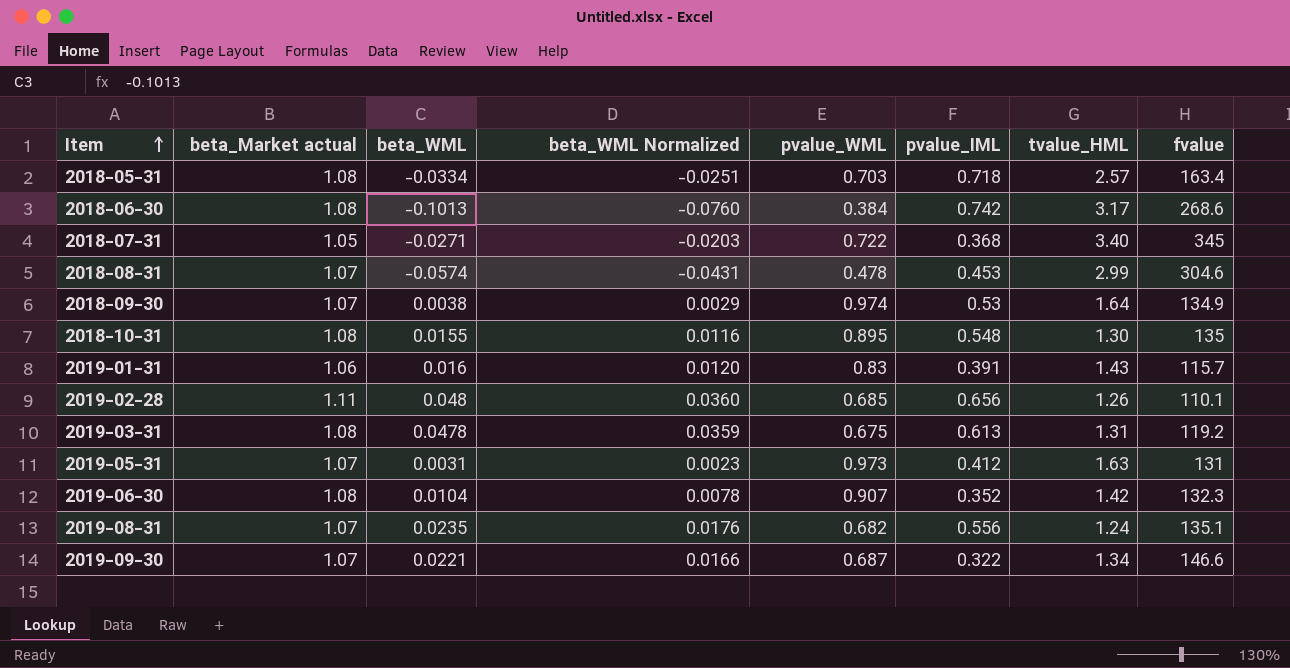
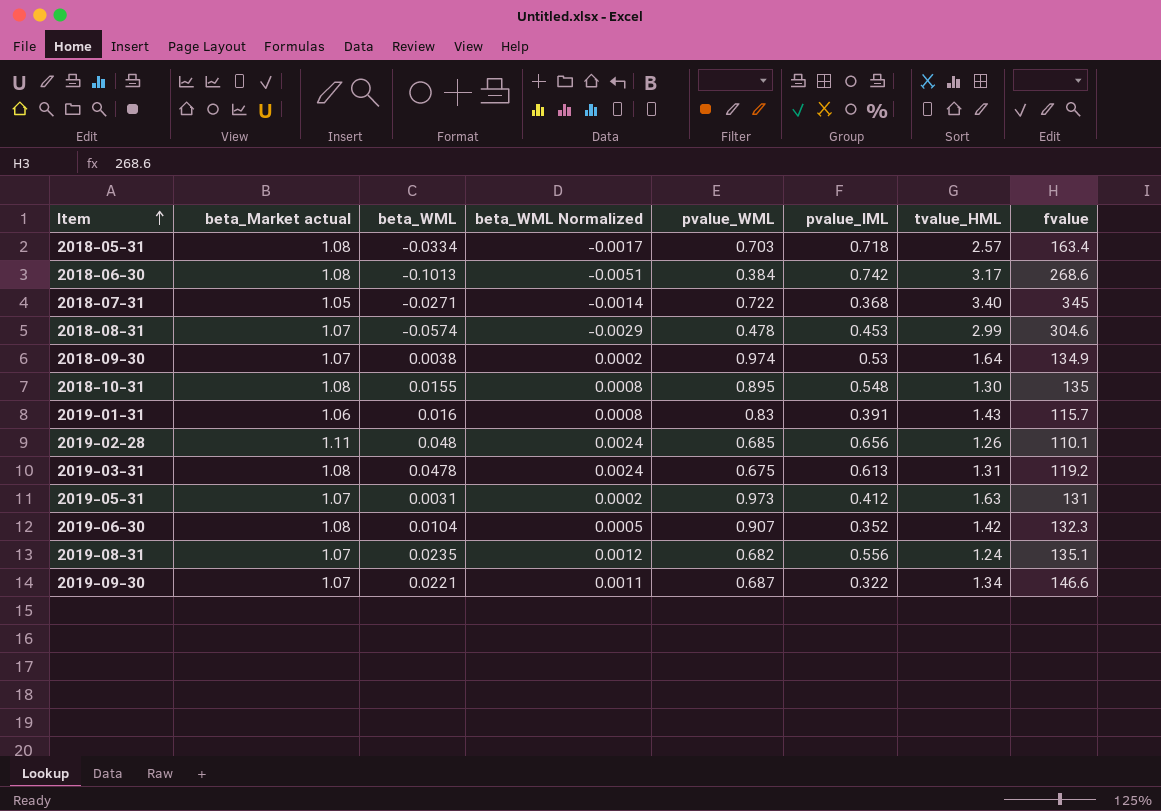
column beta_WML Normalized | formula: [beta_WML] * 0.75 -> [beta_WML] * 0.05

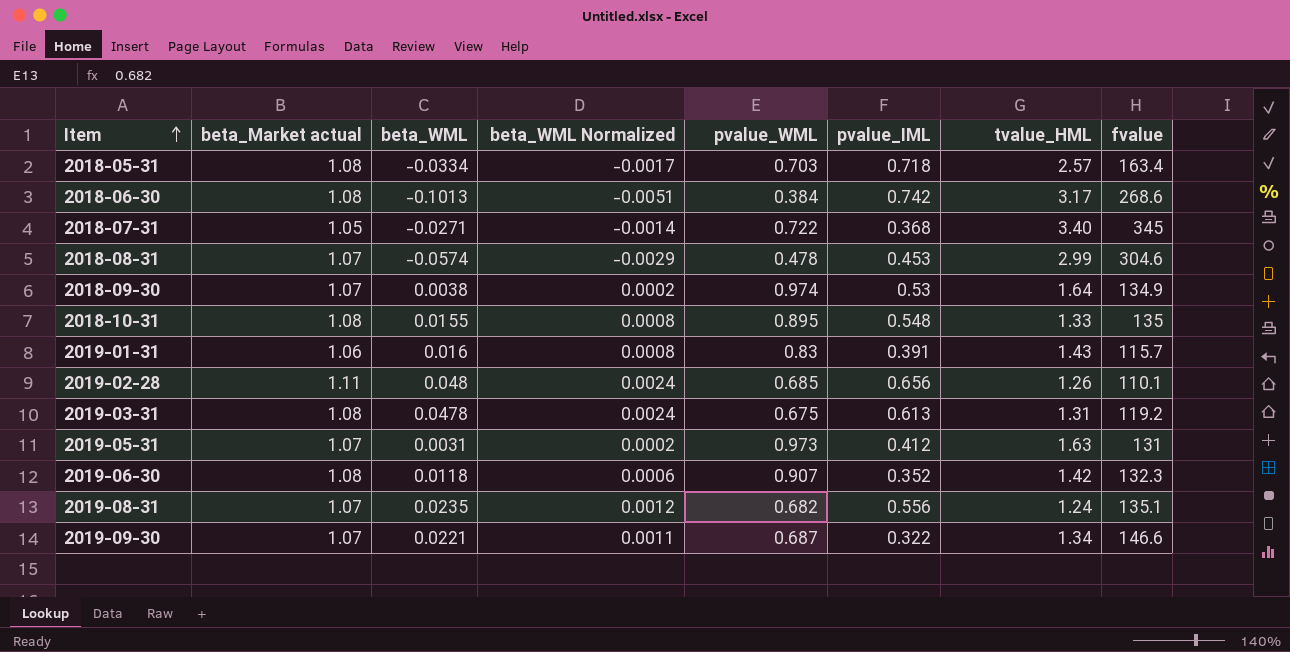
2018-10-31 | tvalue_HML: 1.30 -> 1.33
2019-06-30 | beta_WML: 0.0104 -> 0.0118
2019-06-30 | beta_WML Normalized: 0.0005 -> 0.0006

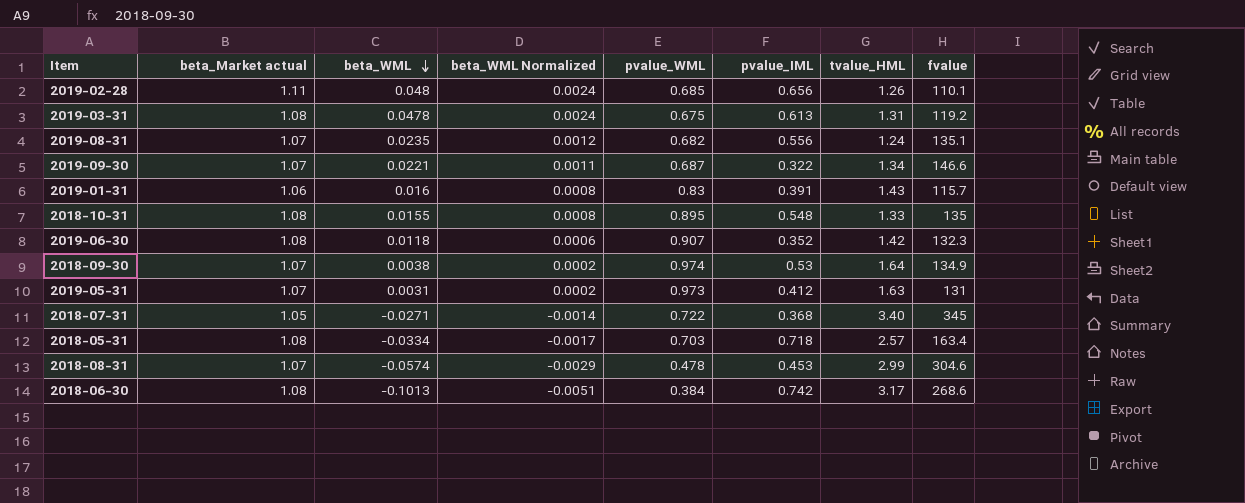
row order: Item ascending -> beta_WML descending

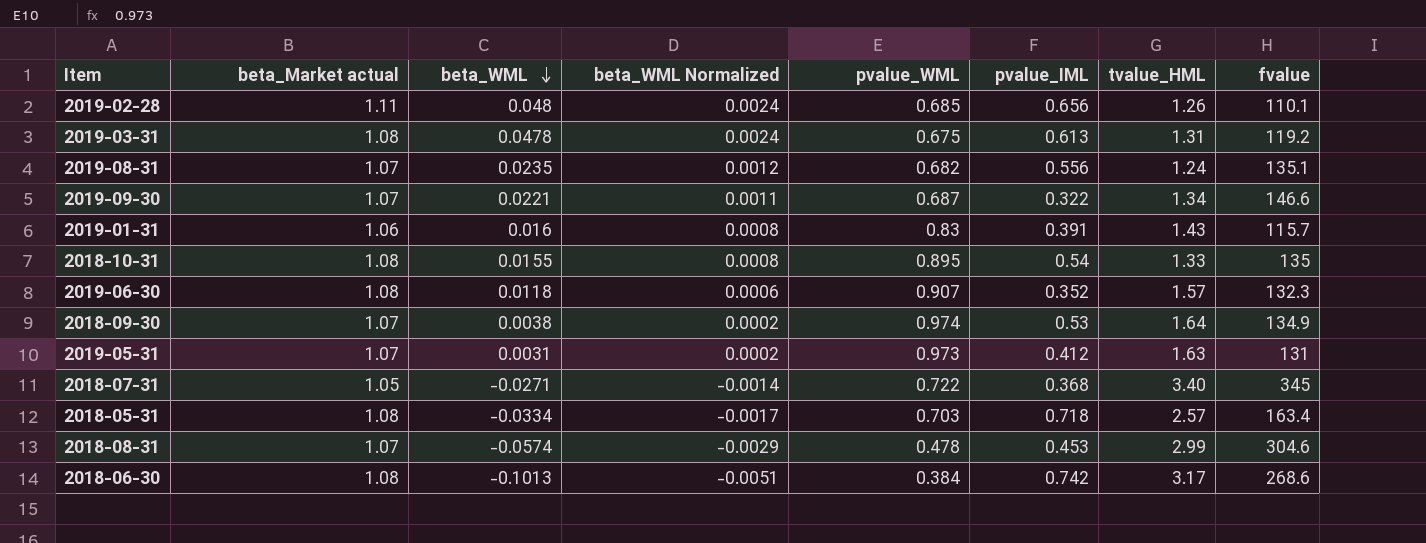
2018-10-31 | pvalue_IML: 0.548 -> 0.54
2019-06-30 | tvalue_HML: 1.42 -> 1.57

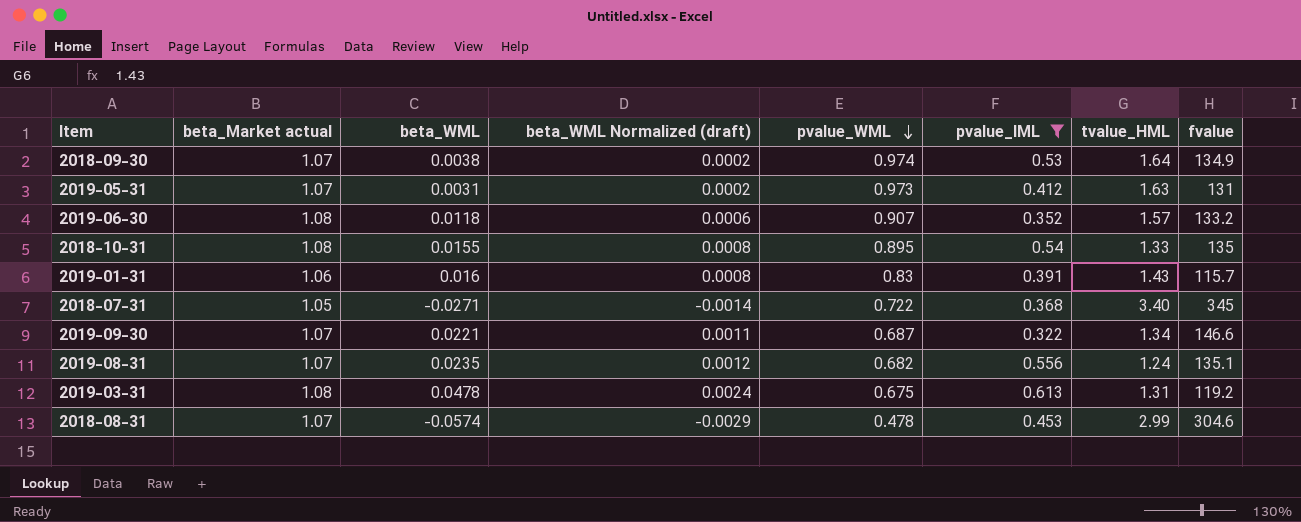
filter: none -> pvalue_IML <= 0.613
row order: beta_WML descending -> pvalue_WML descending
column name: beta_WML Normalized -> beta_WML Normalized (draft)
2019-06-30 | fvalue: 132.3 -> 133.2

